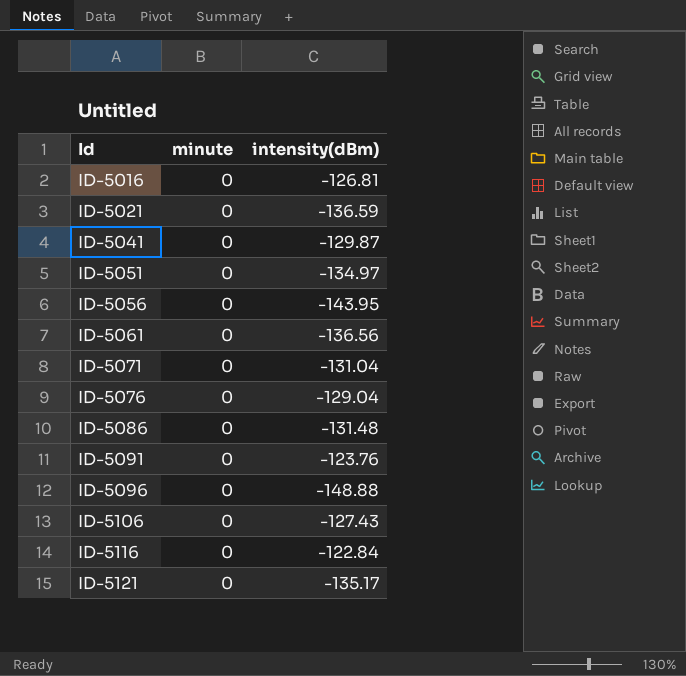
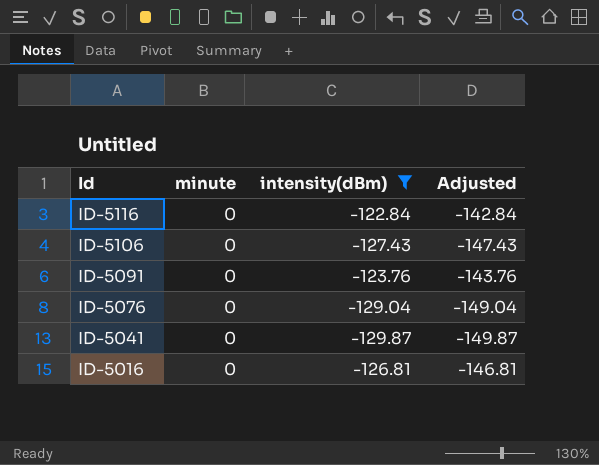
filter: none -> intensity(dBm) >= -129.87
row order: Id ascending -> Id descending
column Adjusted | formula: none -> [intensity(dBm)] - 20

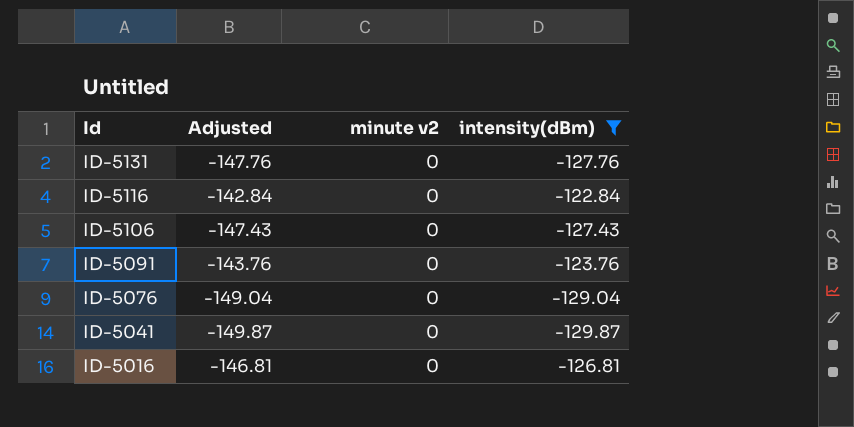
column Adjusted | position: 4 -> 2
column name: minute -> minute v2
row ID-5131: none -> -147.76 | 0 | -127.76

